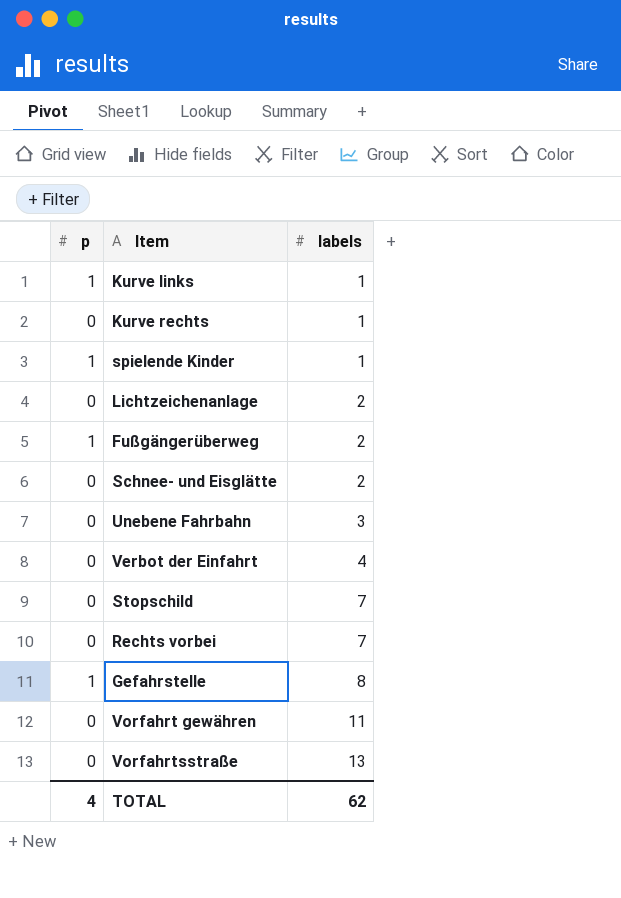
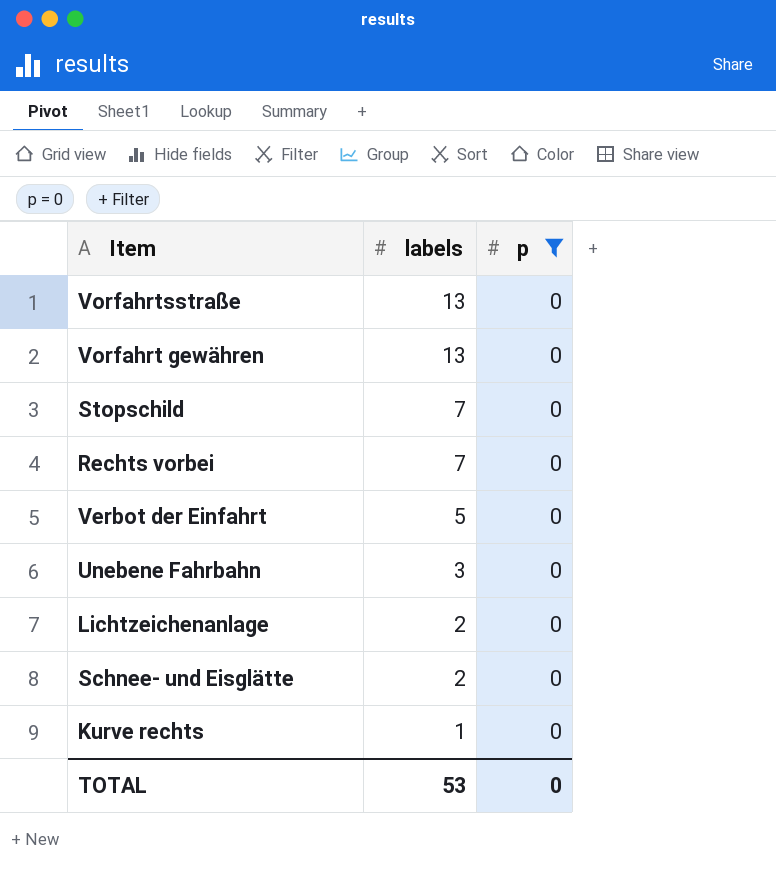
filter: none -> p = 0
row order: labels ascending -> labels descending
column p | position: 1 -> 3
Vorfahrt gewähren | labels: 11 -> 13
Verbot der Einfahrt | labels: 4 -> 5
TOTAL | labels: 62 -> 53
TOTAL | p: 4 -> 0

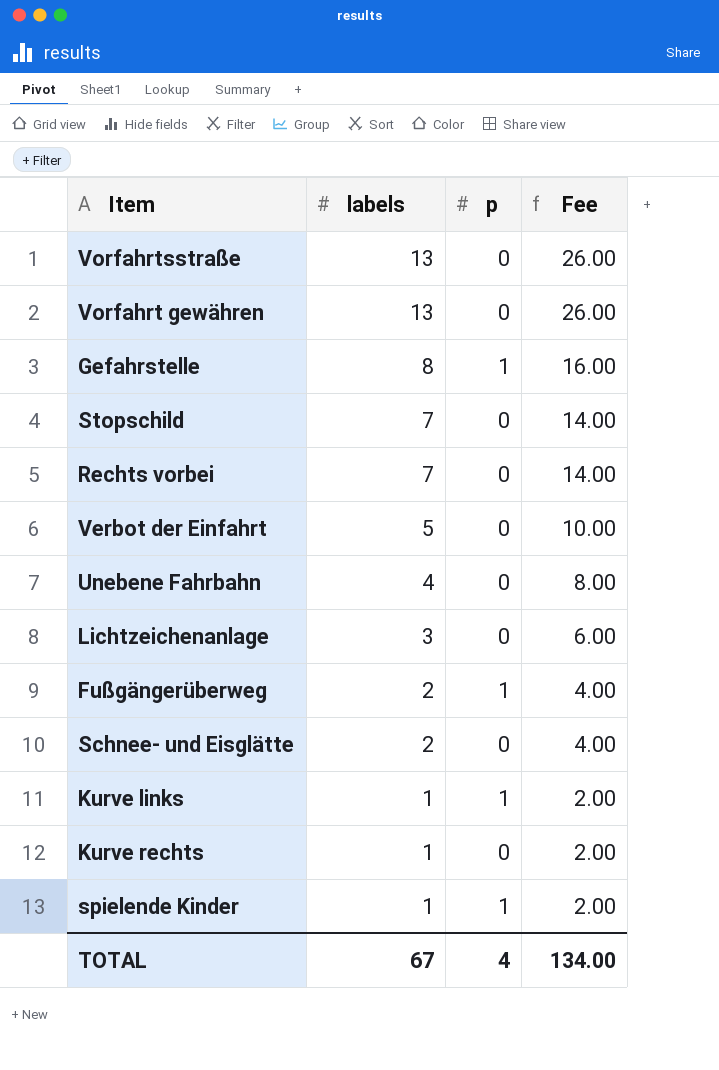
filter: p = 0 -> none
column Fee | formula: none -> [labels] * 2
Unebene Fahrbahn | labels: 3 -> 4
Lichtzeichenanlage | labels: 2 -> 3
TOTAL | labels: 53 -> 67
TOTAL | p: 0 -> 4

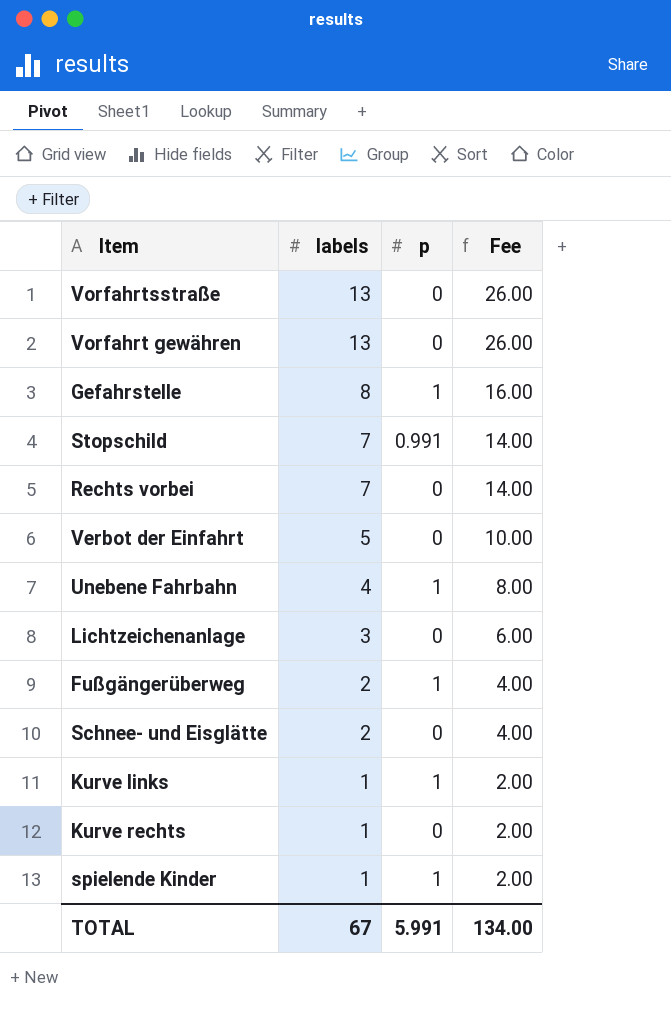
Stopschild | p: 0 -> 0.991
Unebene Fahrbahn | p: 0 -> 1
TOTAL | p: 4 -> 5.991

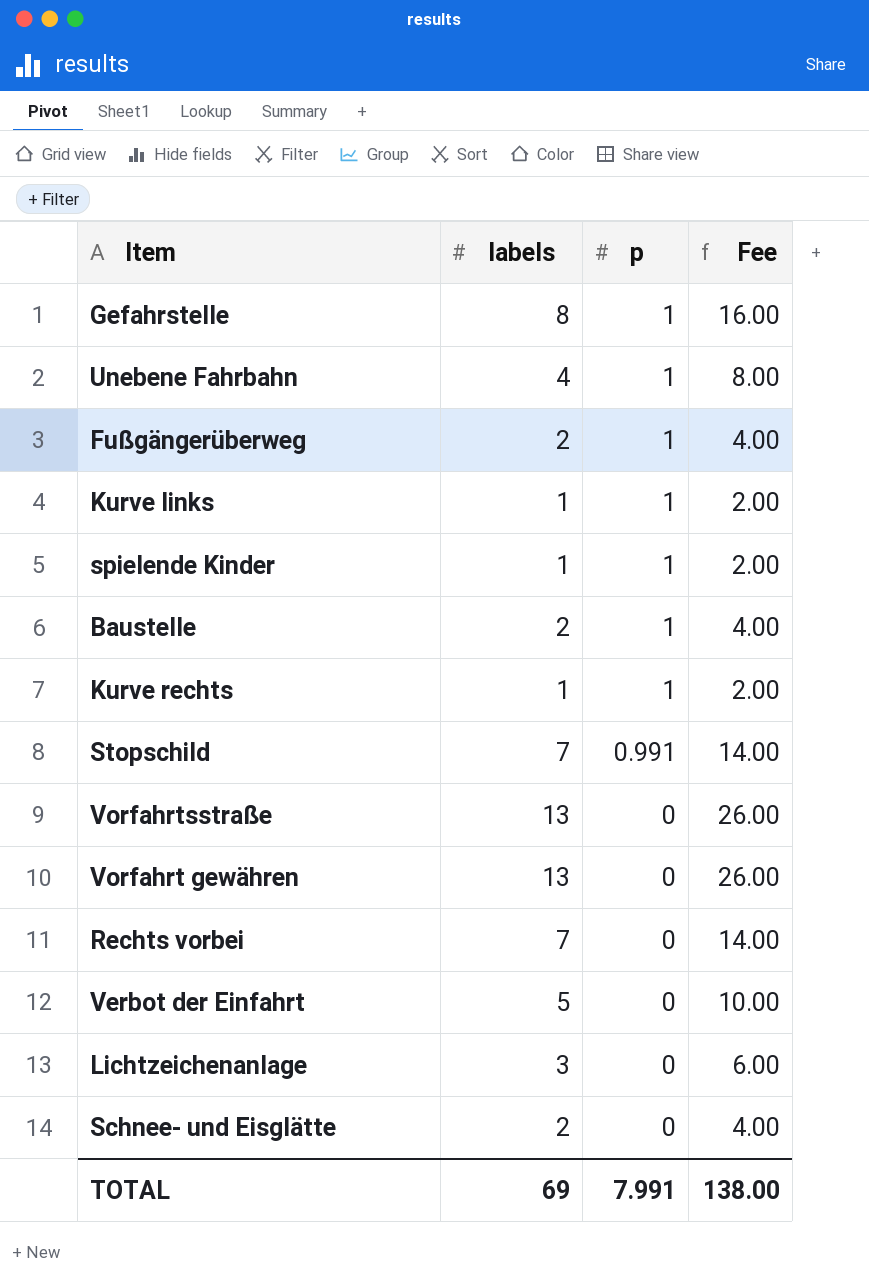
row order: labels descending -> p descending
row Baustelle: none -> 2 | 1 | 4.00
Kurve rechts | p: 0 -> 1
TOTAL | labels: 67 -> 69
TOTAL | p: 5.991 -> 7.991
TOTAL | Fee: 134.00 -> 138.00

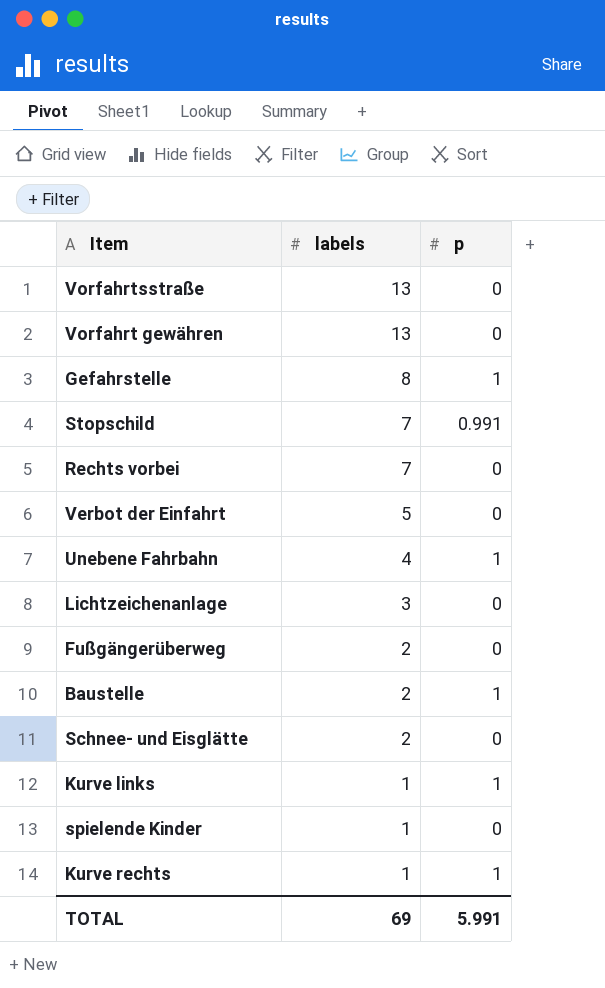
row order: p descending -> labels descending
column Fee | formula: [labels] * 2 -> none
Fußgängerüberweg | p: 1 -> 0
spielende Kinder | p: 1 -> 0
TOTAL | p: 7.991 -> 5.991

